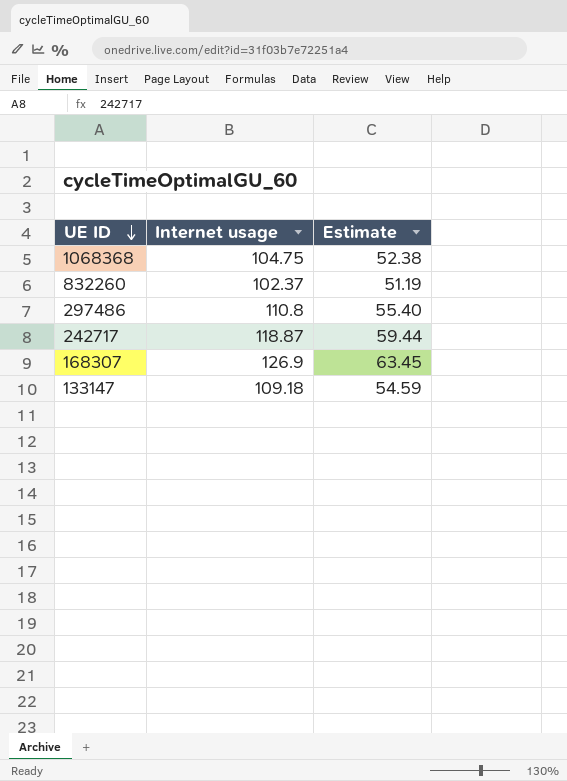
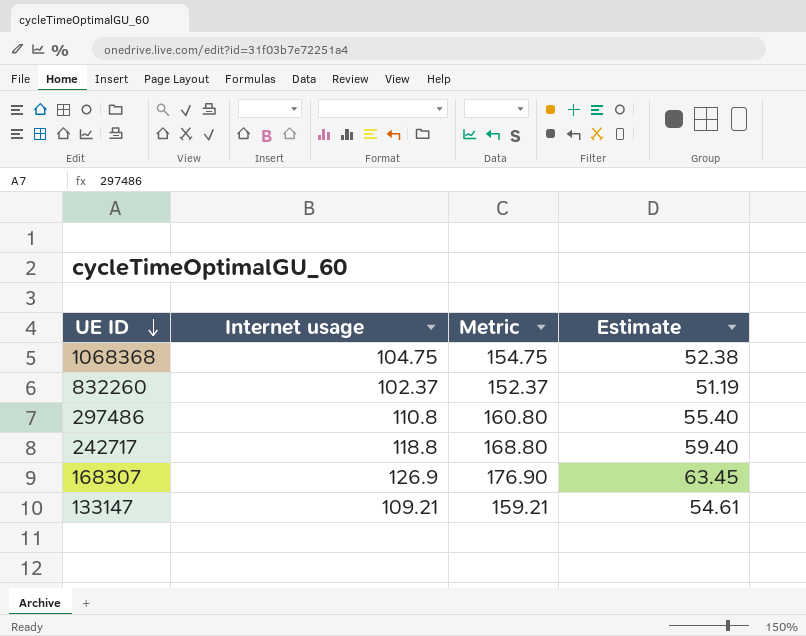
column Metric | formula: none -> [Internet usage] + 50
242717 | Internet usage: 118.87 -> 118.8
242717 | Estimate: 59.44 -> 59.40
133147 | Internet usage: 109.18 -> 109.21
133147 | Estimate: 54.59 -> 54.61

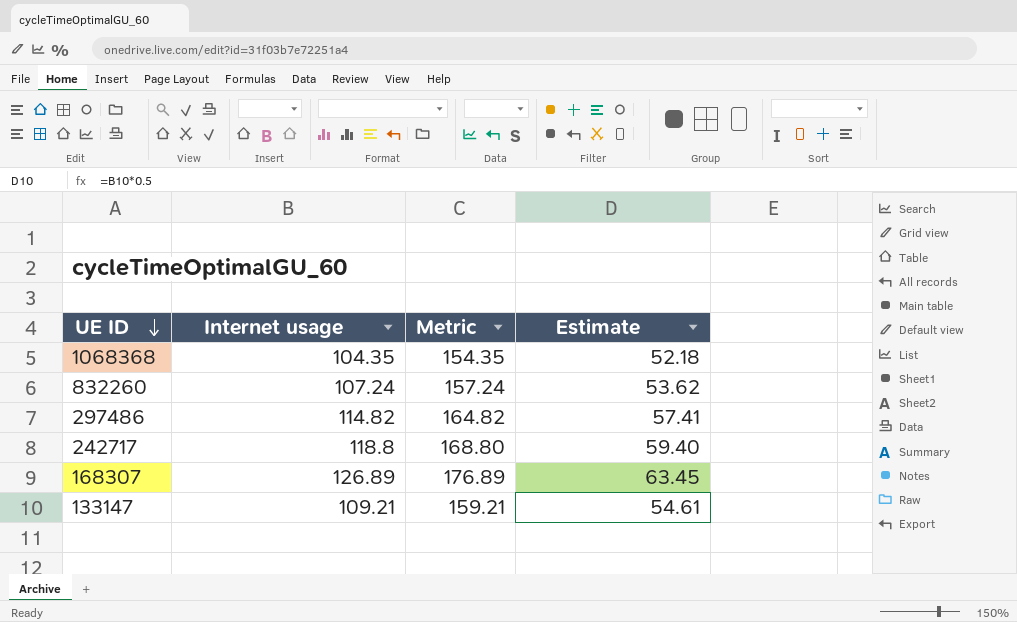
1068368 | Internet usage: 104.75 -> 104.35
1068368 | Metric: 154.75 -> 154.35
1068368 | Estimate: 52.38 -> 52.18
832260 | Internet usage: 102.37 -> 107.24
832260 | Metric: 152.37 -> 157.24
832260 | Estimate: 51.19 -> 53.62
297486 | Internet usage: 110.8 -> 114.82
297486 | Metric: 160.80 -> 164.82
297486 | Estimate: 55.40 -> 57.41
168307 | Internet usage: 126.9 -> 126.89
168307 | Metric: 176.90 -> 176.89

